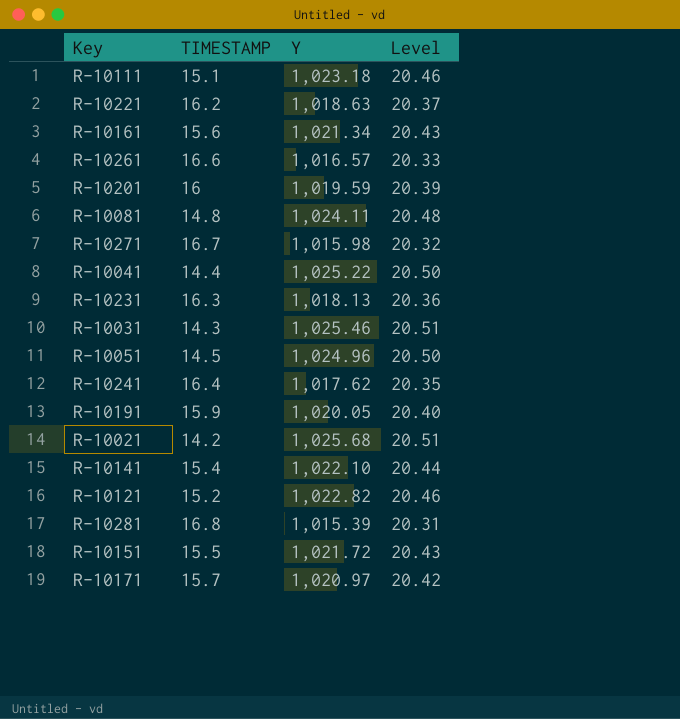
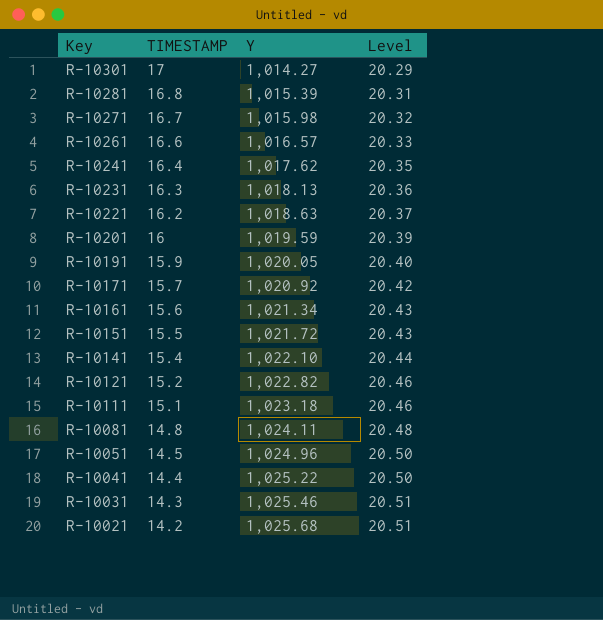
row order: none -> Key descending
row R-10301: none -> 17 | 1,014.27 | 20.29
R-10171 | Y: 1,020.97 -> 1,020.92

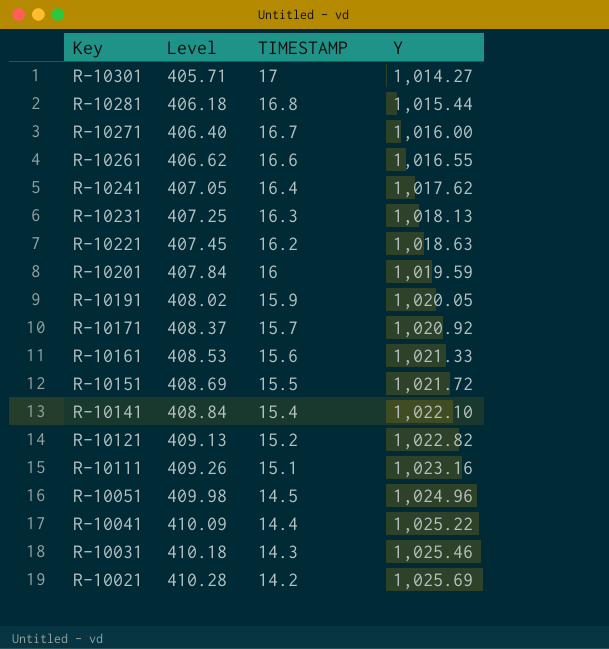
column Level | formula: [Y] * 0.02 -> [Y] * 0.4
column Level | position: 4 -> 2
row R-10081: 14.8 | 1,024.11 | 20.48 -> none
R-10281 | Y: 1,015.39 -> 1,015.44
R-10271 | Y: 1,015.98 -> 1,016.00
R-10261 | Y: 1,016.57 -> 1,016.55
R-10161 | Y: 1,021.34 -> 1,021.33
R-10111 | Y: 1,023.18 -> 1,023.16
R-10021 | Y: 1,025.68 -> 1,025.69

